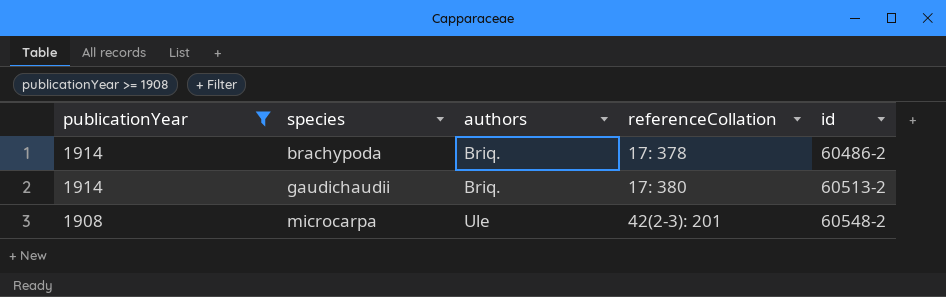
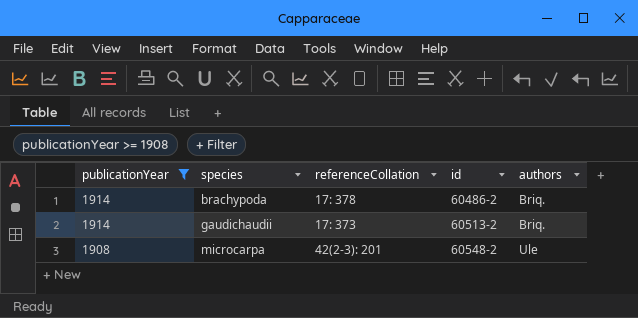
column authors | position: 3 -> 5
gaudichaudii | referenceCollation: 17: 380 -> 17: 373

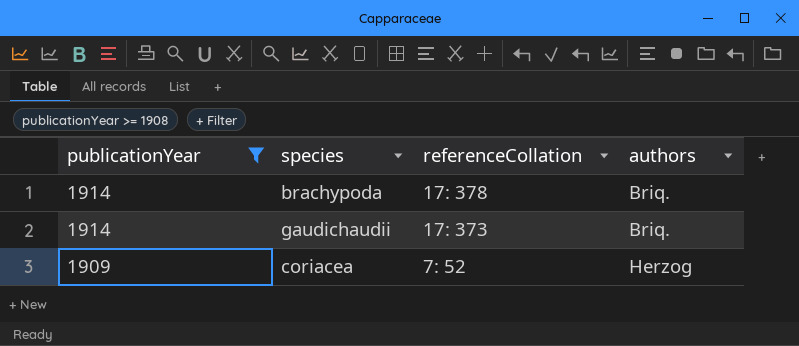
column id | position: 4 -> none
row microcarpa: 1908 | 42(2-3): 201 | 60548-2 | Ule -> none
row coriacea: none -> 1909 | 7: 52 | Herzog

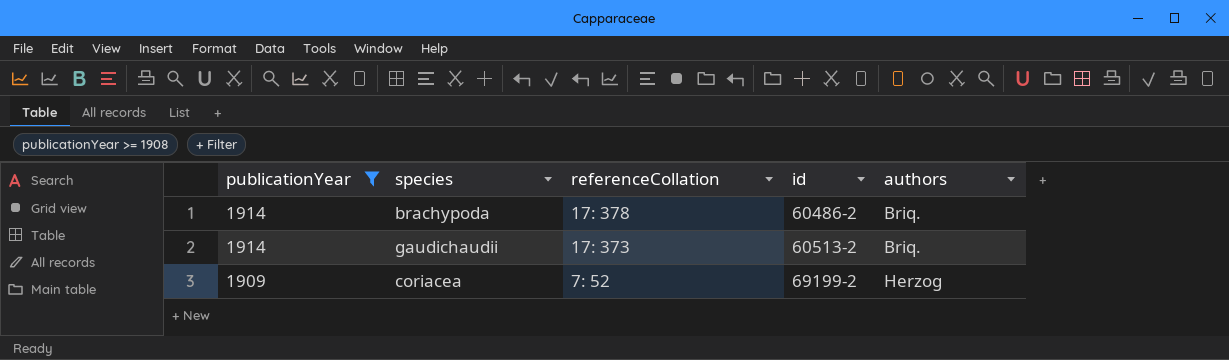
column id | position: none -> 4

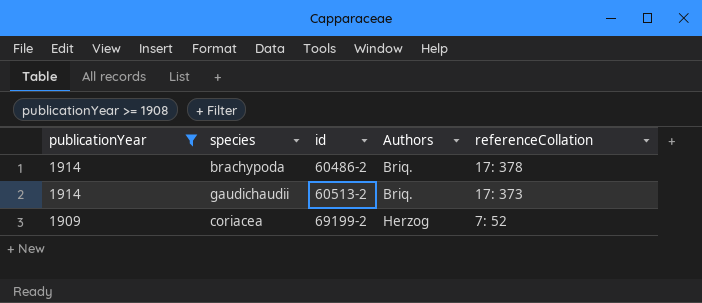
column name: authors -> Authors
column referenceCollation | position: 3 -> 5

